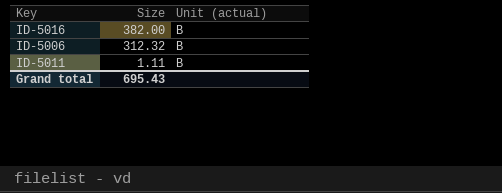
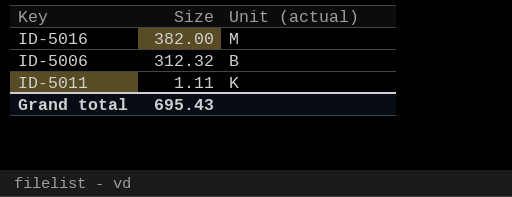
ID-5016 | Unit (actual): B -> M
ID-5011 | Unit (actual): B -> K

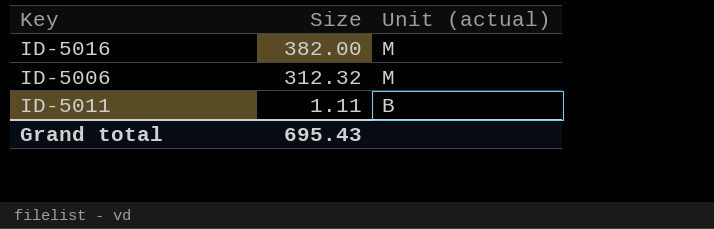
ID-5006 | Unit (actual): B -> M
ID-5011 | Unit (actual): K -> B

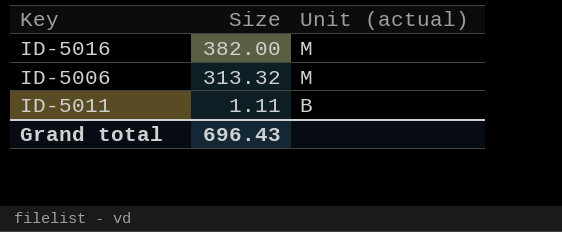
ID-5006 | Size: 312.32 -> 313.32
Grand total | Size: 695.43 -> 696.43

